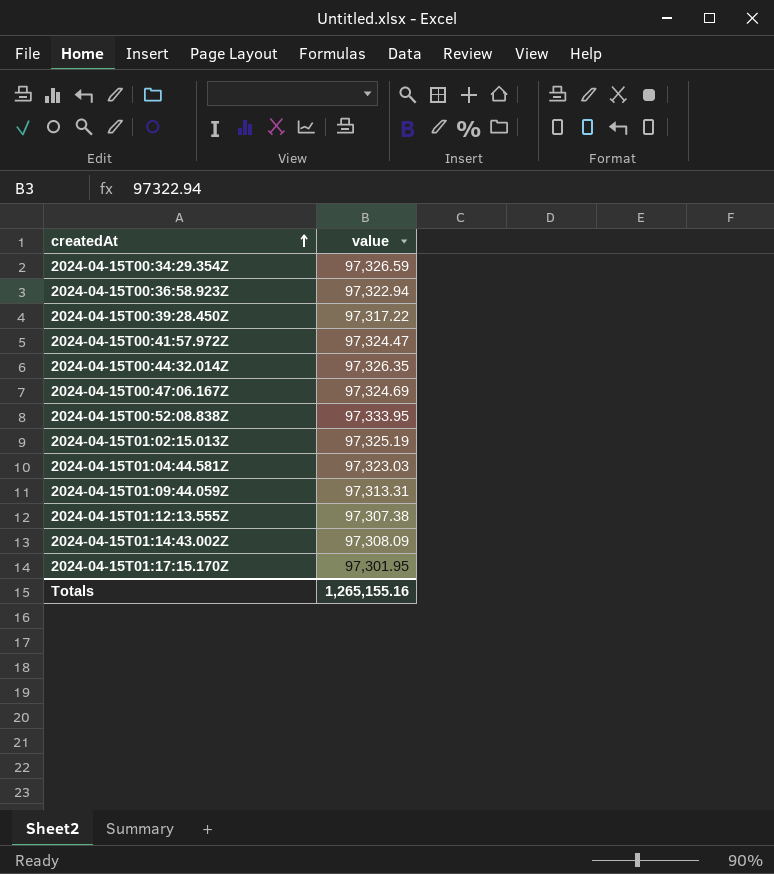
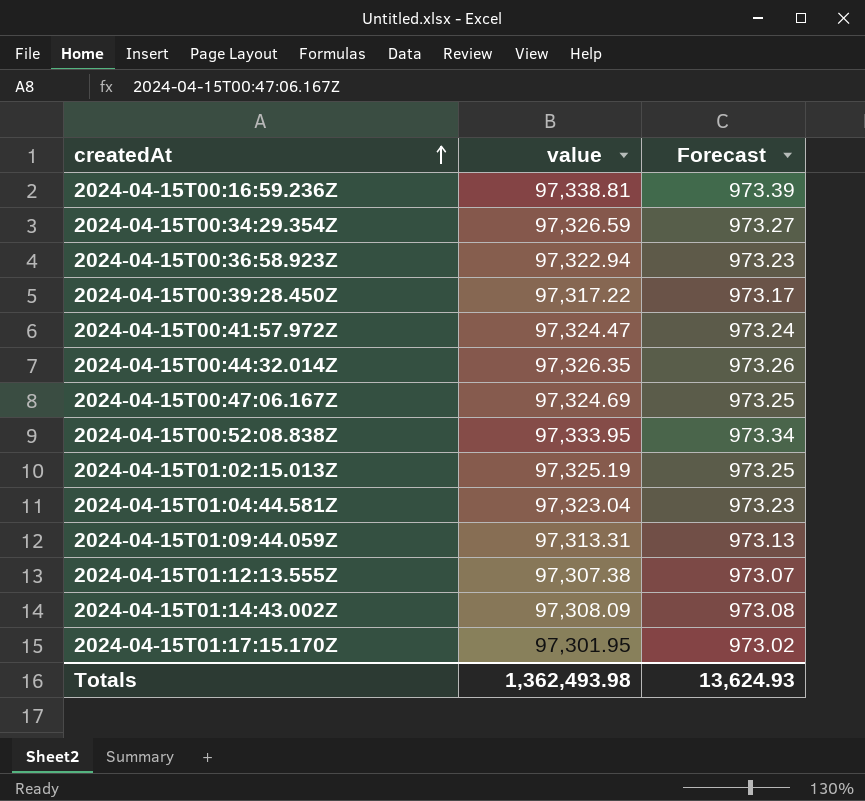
column Forecast | formula: none -> [value] * 0.01
row 2024-04-15T00:16:59.236Z: none -> 97,338.81 | 973.39
2024-04-15T01:04:44.581Z | value: 97,323.03 -> 97,323.04
Totals | value: 1,265,155.16 -> 1,362,493.98

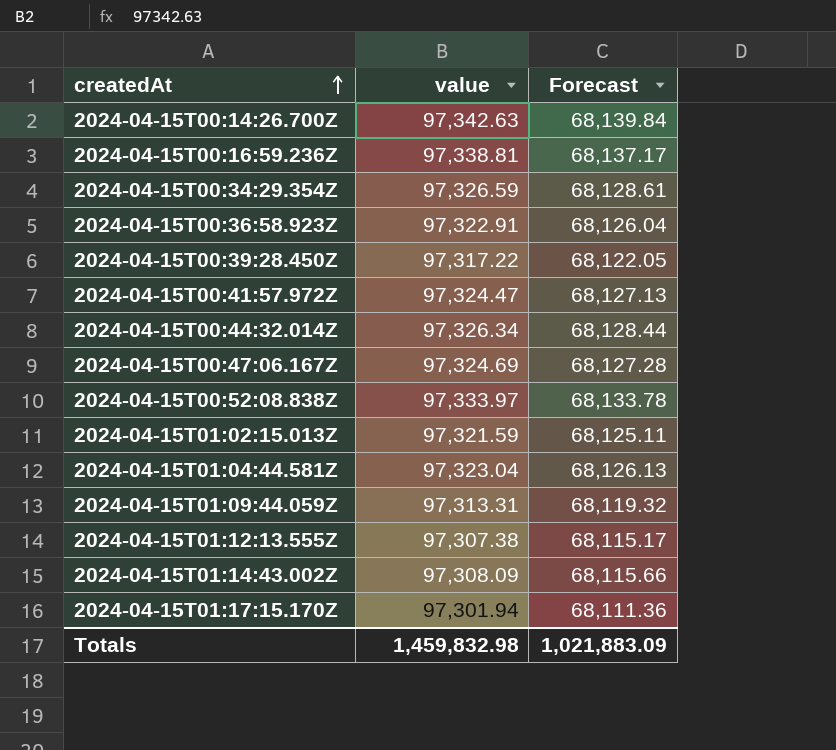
column Forecast | formula: [value] * 0.01 -> [value] * 0.7
row 2024-04-15T00:14:26.700Z: none -> 97,342.63 | 68,139.84
2024-04-15T00:36:58.923Z | value: 97,322.94 -> 97,322.91
2024-04-15T00:44:32.014Z | value: 97,326.35 -> 97,326.34
2024-04-15T00:52:08.838Z | value: 97,333.95 -> 97,333.97
2024-04-15T01:02:15.013Z | value: 97,325.19 -> 97,321.59
2024-04-15T01:17:15.170Z | value: 97,301.95 -> 97,301.94
Totals | value: 1,362,493.98 -> 1,459,832.98
Totals | Forecast: 13,624.93 -> 1,021,883.09

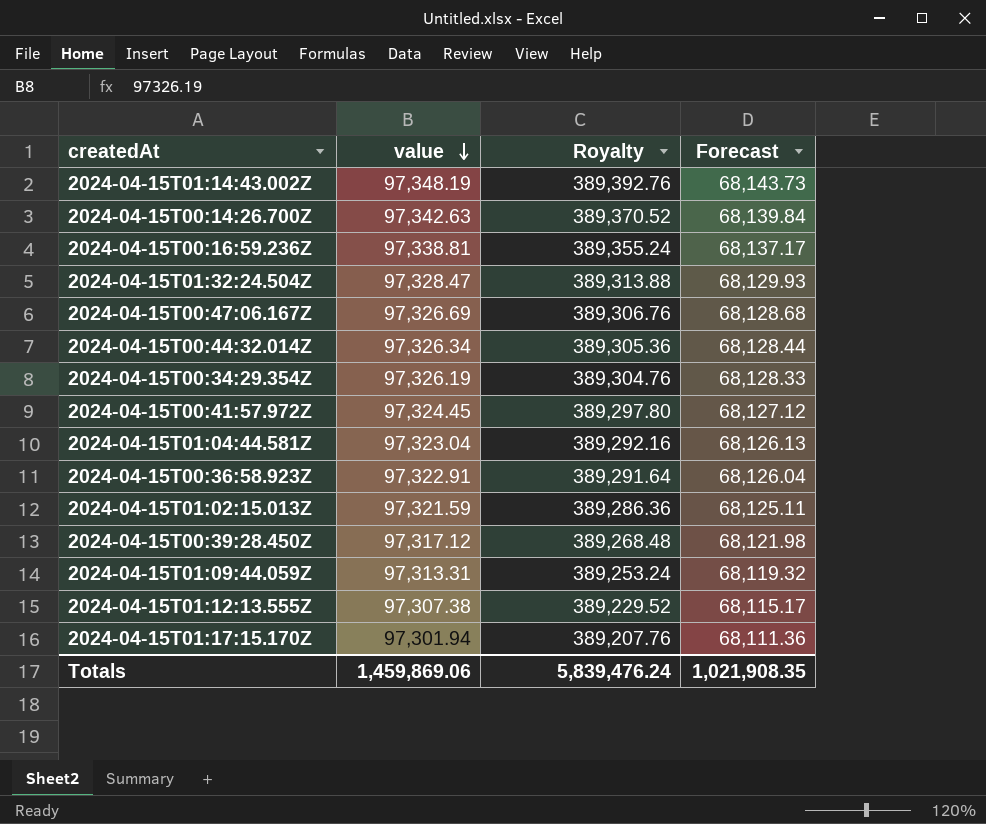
row order: createdAt ascending -> value descending
column Royalty | formula: none -> [value] * 4
row 2024-04-15T00:52:08.838Z: 97,333.97 | 68,133.78 -> none
2024-04-15T01:14:43.002Z | value: 97,308.09 -> 97,348.19
2024-04-15T01:14:43.002Z | Forecast: 68,115.66 -> 68,143.73
row 2024-04-15T01:32:24.504Z: none -> 97,328.47 | 389,313.88 | 68,129.93
2024-04-15T00:47:06.167Z | value: 97,324.69 -> 97,326.69
2024-04-15T00:47:06.167Z | Forecast: 68,127.28 -> 68,128.68
2024-04-15T00:34:29.354Z | value: 97,326.59 -> 97,326.19
2024-04-15T00:34:29.354Z | Forecast: 68,128.61 -> 68,128.33
2024-04-15T00:41:57.972Z | value: 97,324.47 -> 97,324.45
2024-04-15T00:41:57.972Z | Forecast: 68,127.13 -> 68,127.12
2024-04-15T00:39:28.450Z | value: 97,317.22 -> 97,317.12
2024-04-15T00:39:28.450Z | Forecast: 68,122.05 -> 68,121.98
Totals | value: 1,459,832.98 -> 1,459,869.06
Totals | Forecast: 1,021,883.09 -> 1,021,908.35

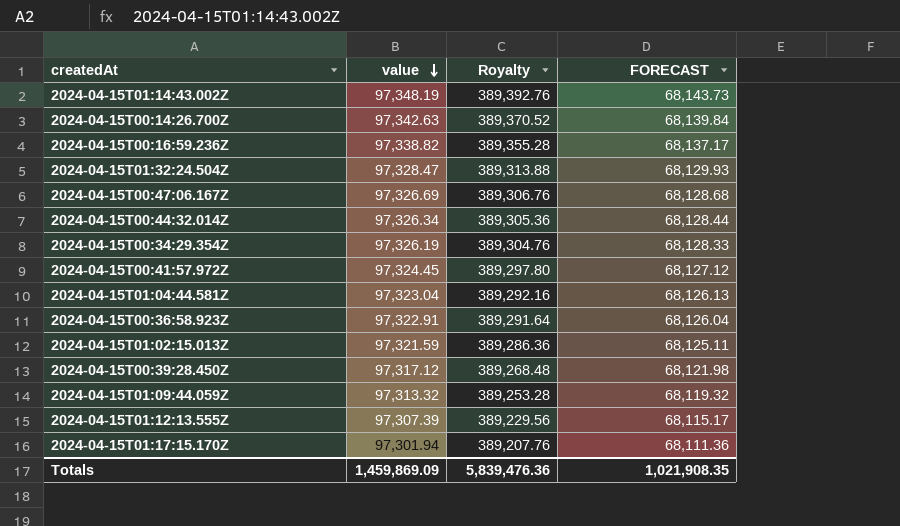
column name: Forecast -> FORECAST
2024-04-15T00:16:59.236Z | value: 97,338.81 -> 97,338.82
2024-04-15T00:16:59.236Z | Royalty: 389,355.24 -> 389,355.28
2024-04-15T01:09:44.059Z | value: 97,313.31 -> 97,313.32
2024-04-15T01:09:44.059Z | Royalty: 389,253.24 -> 389,253.28
2024-04-15T01:12:13.555Z | value: 97,307.38 -> 97,307.39
2024-04-15T01:12:13.555Z | Royalty: 389,229.52 -> 389,229.56
Totals | value: 1,459,869.06 -> 1,459,869.09
Totals | Royalty: 5,839,476.24 -> 5,839,476.36

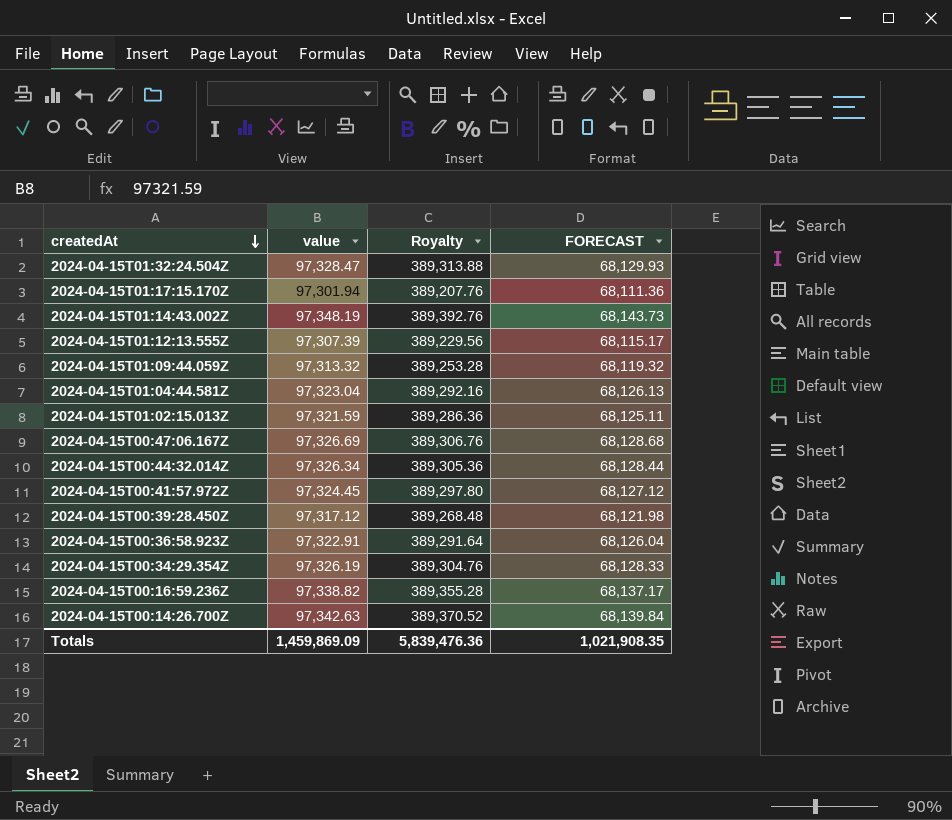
row order: value descending -> createdAt descending

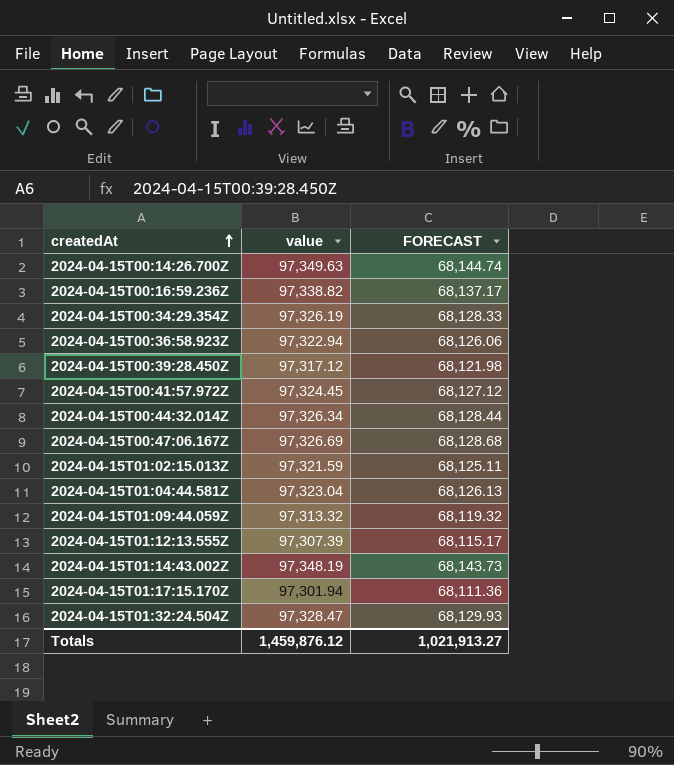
row order: createdAt descending -> createdAt ascending
column Royalty | formula: [value] * 4 -> none
2024-04-15T00:14:26.700Z | value: 97,342.63 -> 97,349.63
2024-04-15T00:14:26.700Z | FORECAST: 68,139.84 -> 68,144.74
2024-04-15T00:36:58.923Z | value: 97,322.91 -> 97,322.94
2024-04-15T00:36:58.923Z | FORECAST: 68,126.04 -> 68,126.06
Totals | value: 1,459,869.09 -> 1,459,876.12
Totals | FORECAST: 1,021,908.35 -> 1,021,913.27

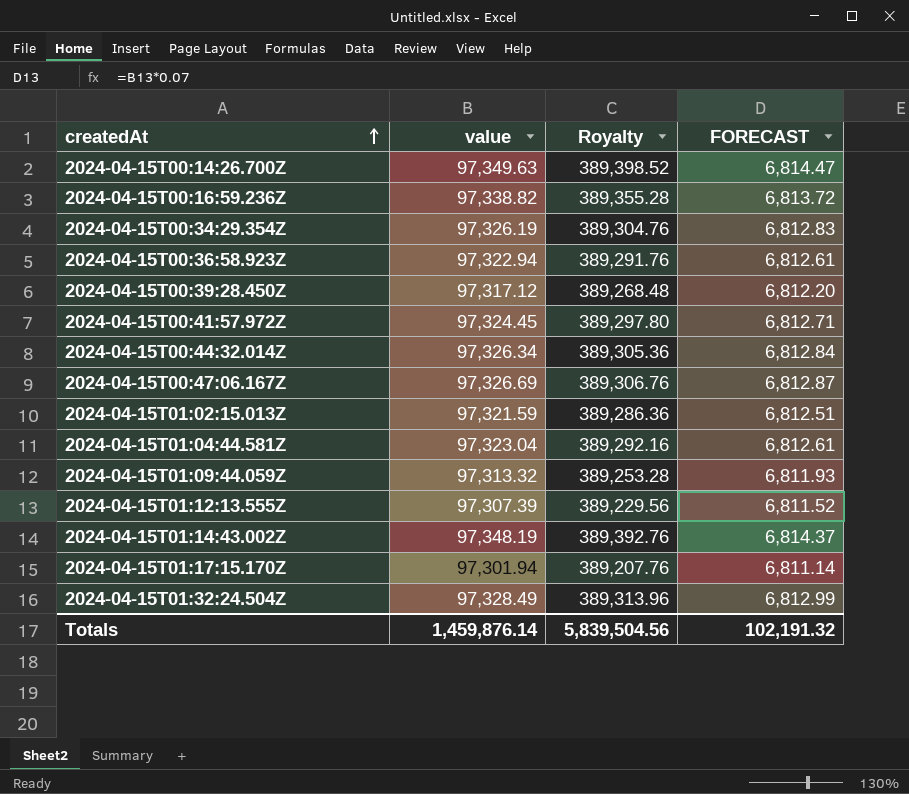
column Royalty | formula: none -> [value] * 4
column FORECAST | formula: [value] * 0.7 -> [value] * 0.07
2024-04-15T01:32:24.504Z | value: 97,328.47 -> 97,328.49
Totals | value: 1,459,876.12 -> 1,459,876.14
Totals | FORECAST: 1,021,913.27 -> 102,191.32

